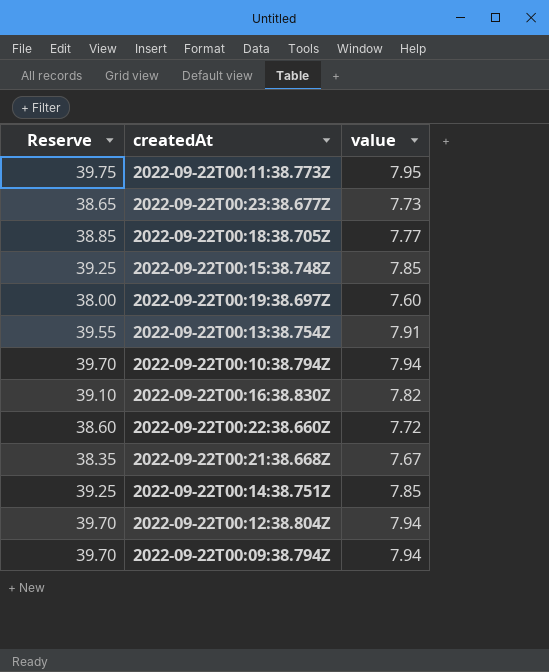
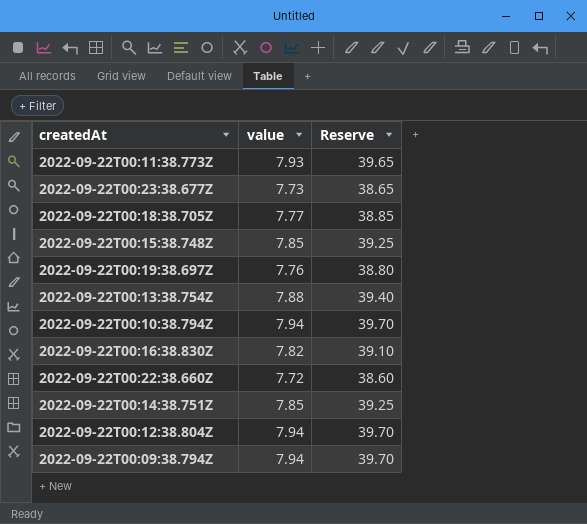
column Reserve | position: 1 -> 3
row 2022-09-22T00:21:38.668Z: 38.35 | 7.67 -> none
2022-09-22T00:11:38.773Z | value: 7.95 -> 7.93
2022-09-22T00:11:38.773Z | Reserve: 39.75 -> 39.65
2022-09-22T00:19:38.697Z | value: 7.60 -> 7.76
2022-09-22T00:19:38.697Z | Reserve: 38.00 -> 38.80
2022-09-22T00:13:38.754Z | value: 7.91 -> 7.88
2022-09-22T00:13:38.754Z | Reserve: 39.55 -> 39.40

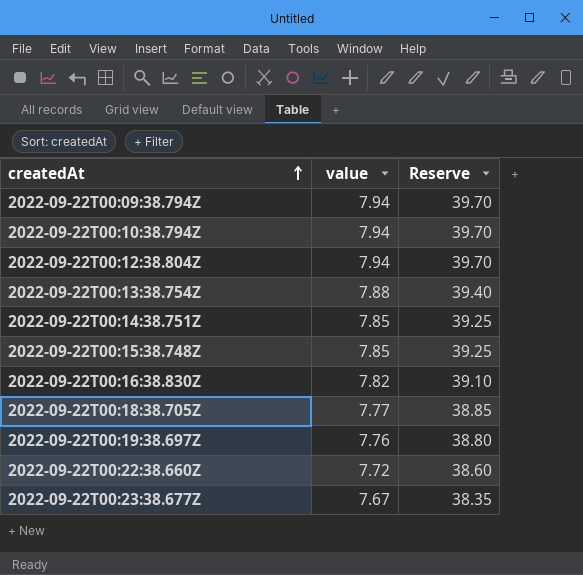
row order: none -> createdAt ascending
row 2022-09-22T00:11:38.773Z: 7.93 | 39.65 -> none
2022-09-22T00:23:38.677Z | value: 7.73 -> 7.67
2022-09-22T00:23:38.677Z | Reserve: 38.65 -> 38.35

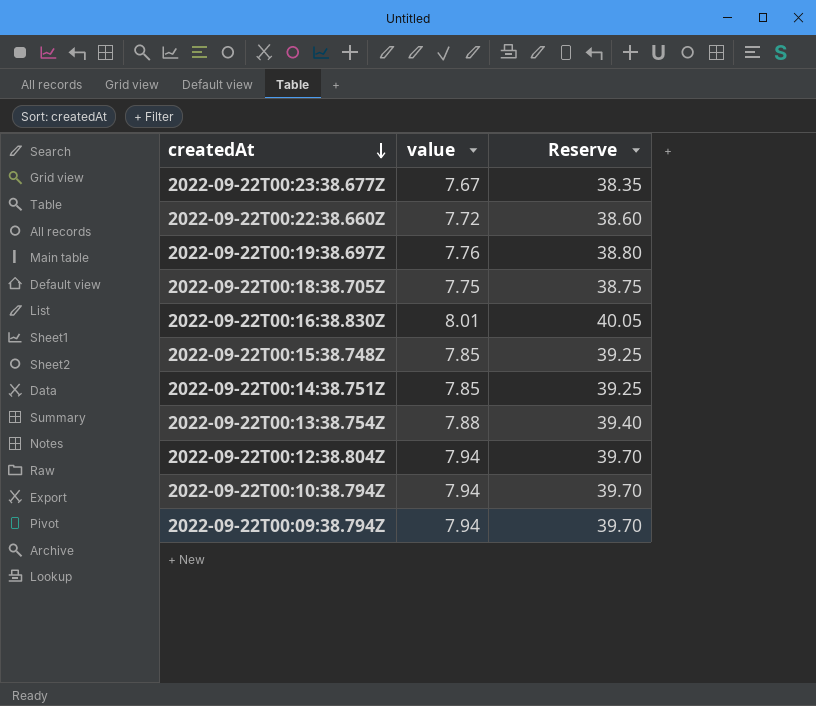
row order: createdAt ascending -> createdAt descending
2022-09-22T00:18:38.705Z | value: 7.77 -> 7.75
2022-09-22T00:18:38.705Z | Reserve: 38.85 -> 38.75
2022-09-22T00:16:38.830Z | value: 7.82 -> 8.01
2022-09-22T00:16:38.830Z | Reserve: 39.10 -> 40.05

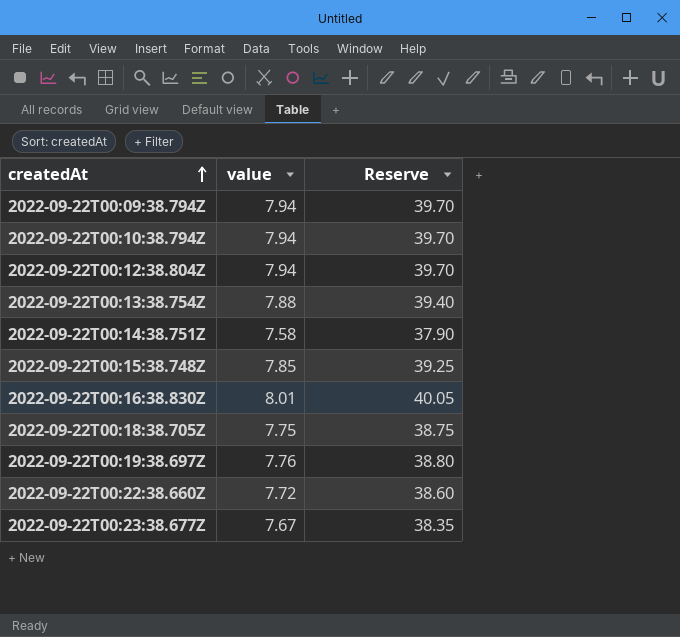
row order: createdAt descending -> createdAt ascending
2022-09-22T00:14:38.751Z | value: 7.85 -> 7.58
2022-09-22T00:14:38.751Z | Reserve: 39.25 -> 37.90

